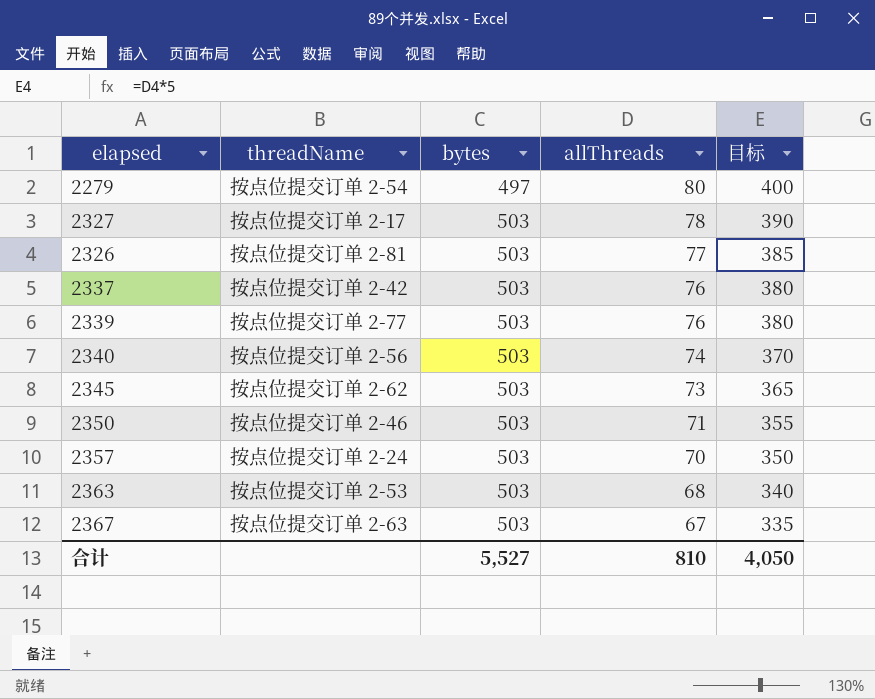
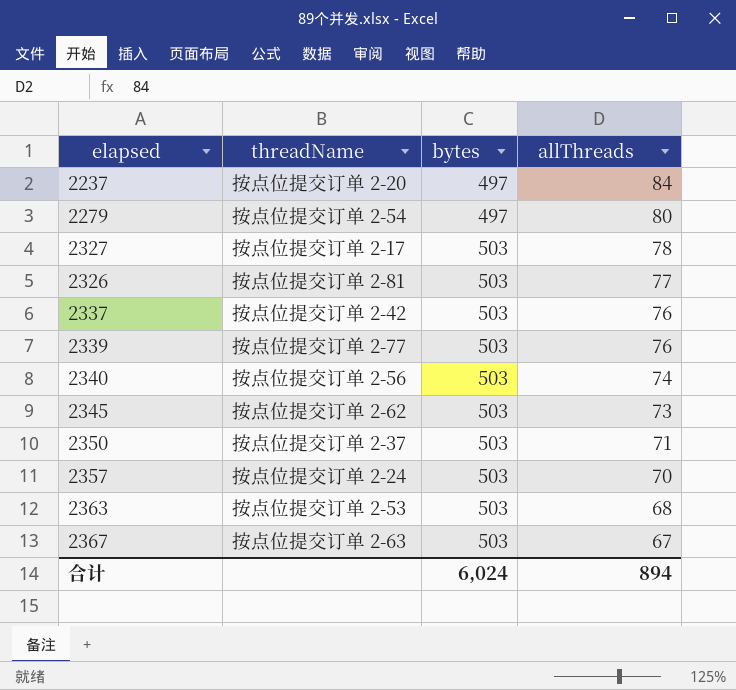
column 目标 | formula: [allThreads] * 5 -> none
row 2237: none -> 按点位提交订单 2-20 | 497 | 84
2350 | threadName: 按点位提交订单 2-46 -> 按点位提交订单 2-37
合计 | bytes: 5,527 -> 6,024
合计 | allThreads: 810 -> 894

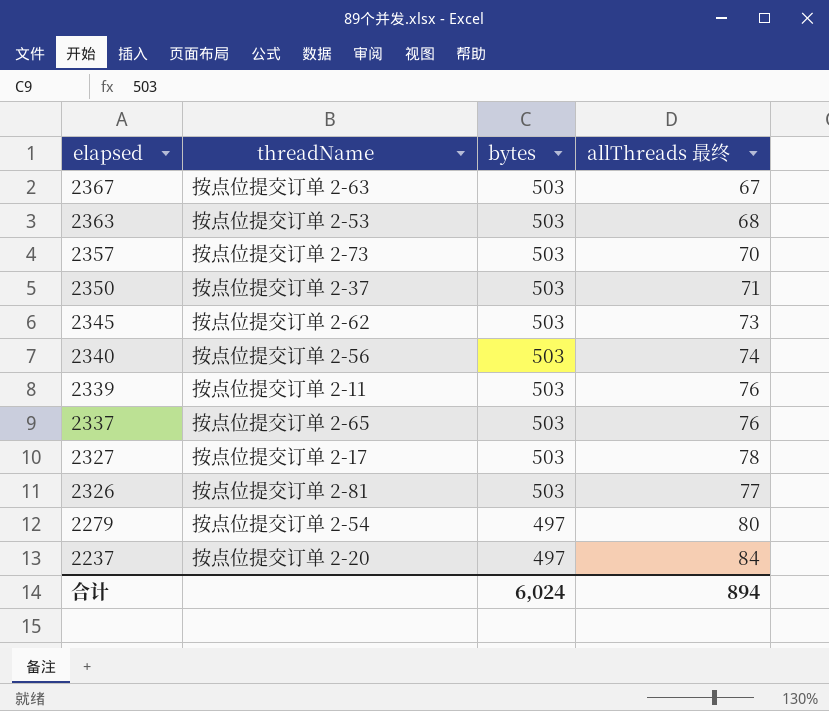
row order: bytes ascending -> elapsed descending
column name: allThreads -> allThreads 最终
2357 | threadName: 按点位提交订单 2-24 -> 按点位提交订单 2-73
2339 | threadName: 按点位提交订单 2-77 -> 按点位提交订单 2-11
2337 | threadName: 按点位提交订单 2-42 -> 按点位提交订单 2-65

